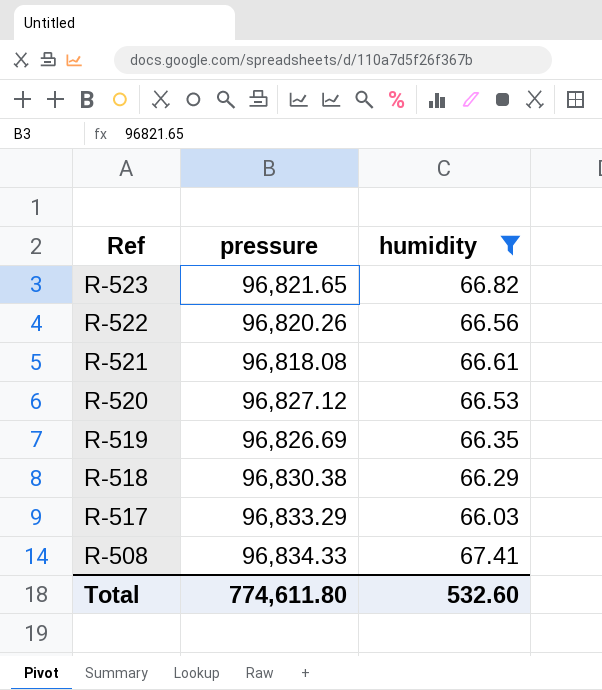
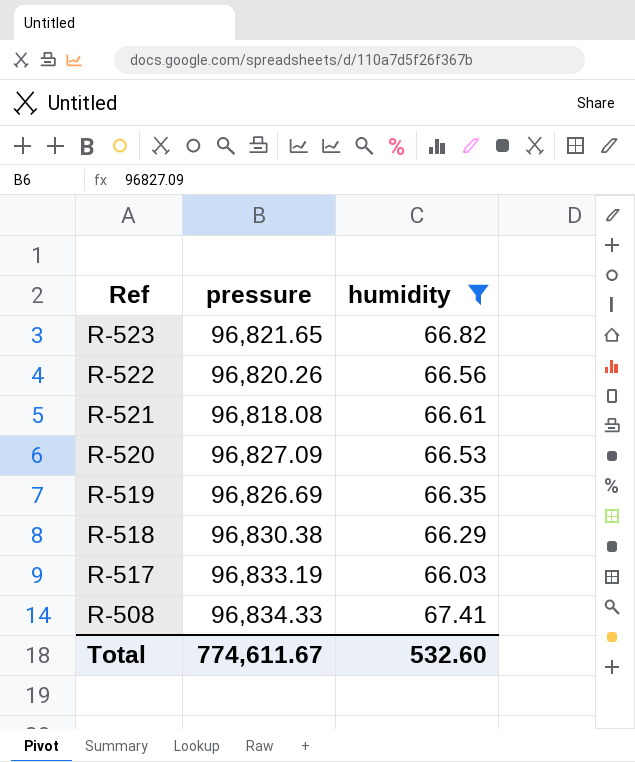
R-520 | pressure: 96,827.12 -> 96,827.09
R-517 | pressure: 96,833.29 -> 96,833.19
Total | pressure: 774,611.80 -> 774,611.67

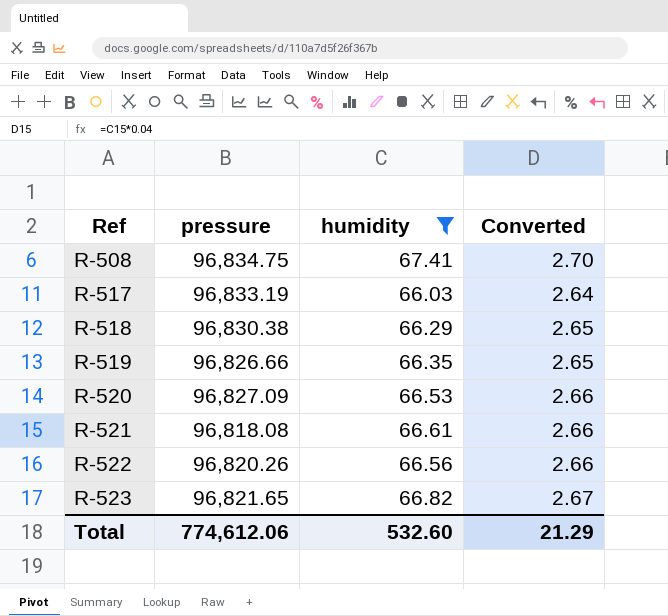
row order: Ref descending -> Ref ascending
column Converted | formula: none -> [humidity] * 0.04
R-508 | pressure: 96,834.33 -> 96,834.75
R-519 | pressure: 96,826.69 -> 96,826.66
Total | pressure: 774,611.67 -> 774,612.06

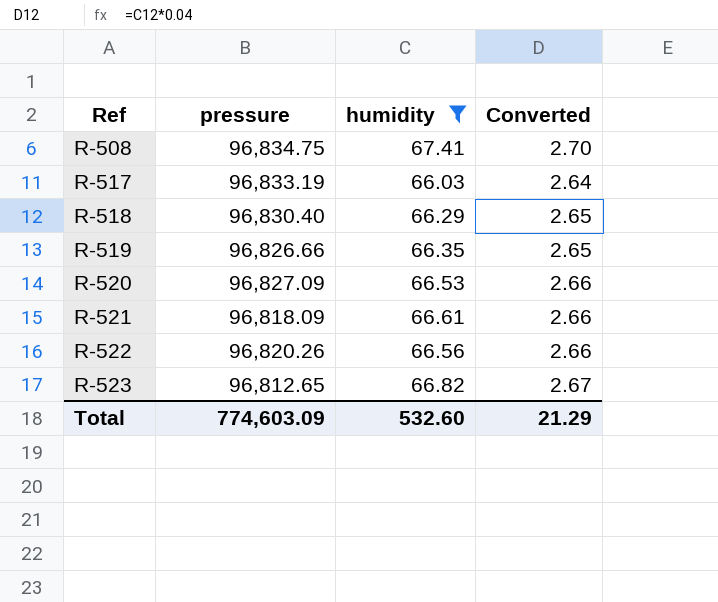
R-518 | pressure: 96,830.38 -> 96,830.40
R-521 | pressure: 96,818.08 -> 96,818.09
R-523 | pressure: 96,821.65 -> 96,812.65
Total | pressure: 774,612.06 -> 774,603.09

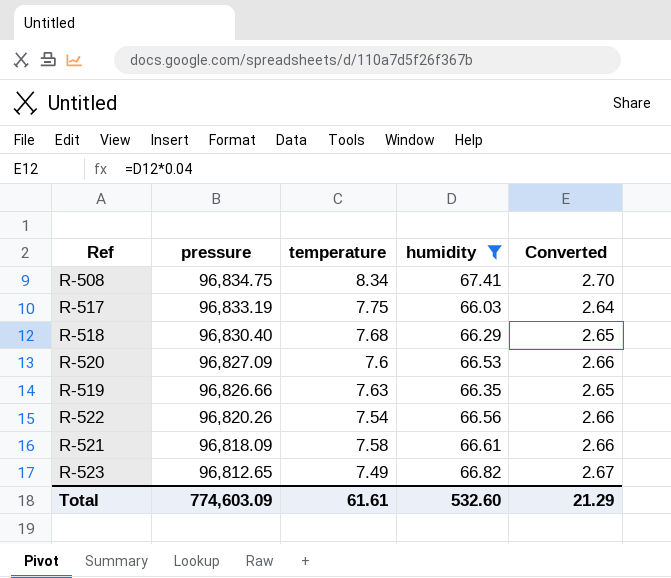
row order: Ref ascending -> pressure descending
column temperature | position: none -> 3

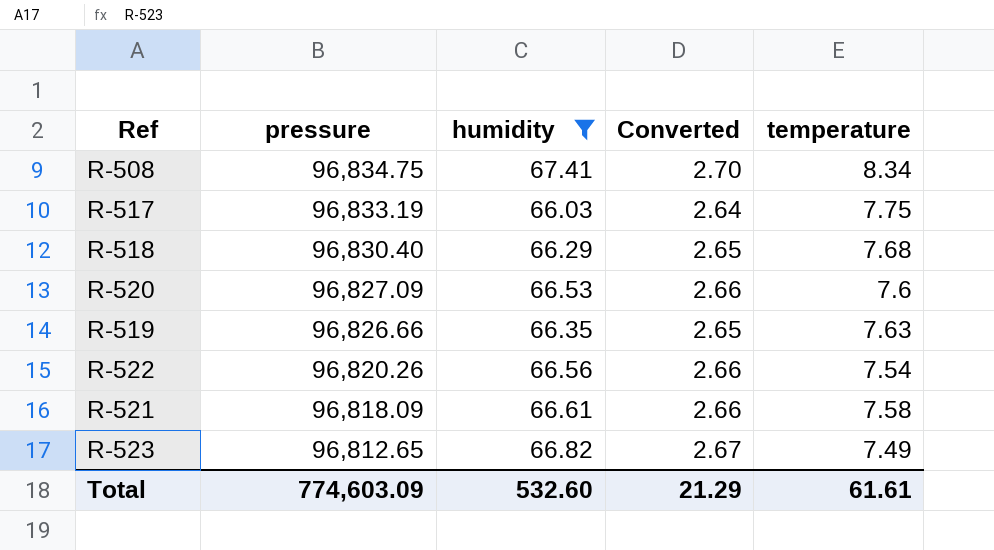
column temperature | position: 3 -> 5

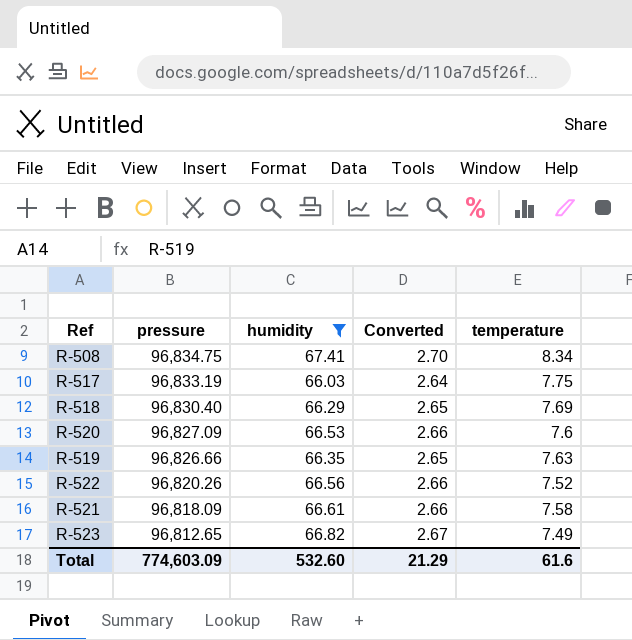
R-518 | temperature: 7.68 -> 7.69
R-522 | temperature: 7.54 -> 7.52
Total | temperature: 61.61 -> 61.6

